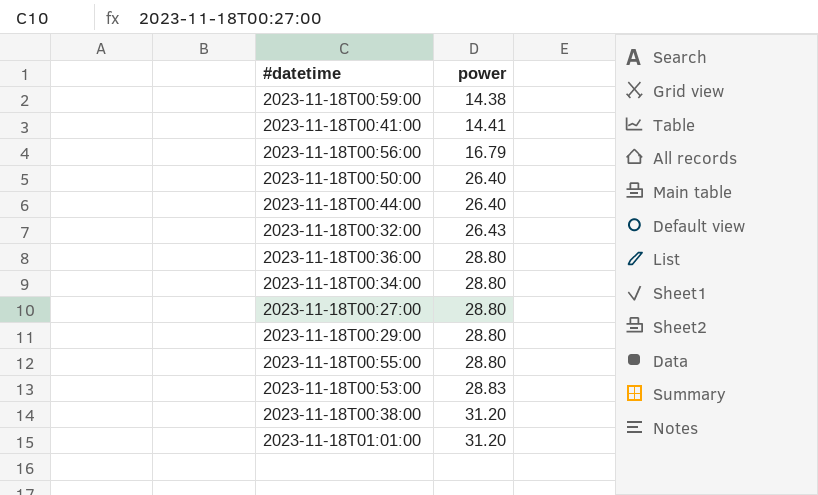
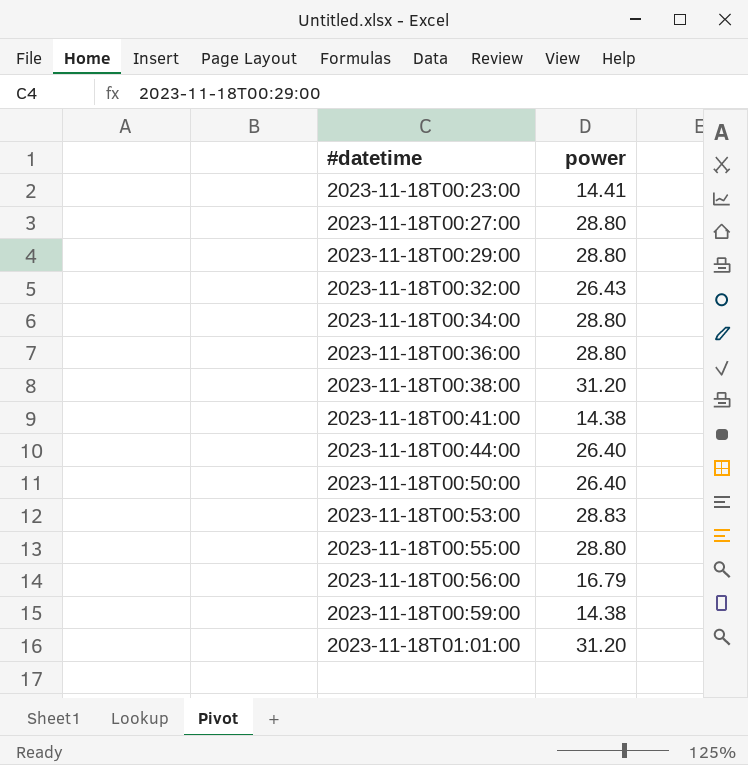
row order: power ascending -> #datetime ascending
row 2023-11-18T00:23:00: none -> 14.41
2023-11-18T00:41:00 | power: 14.41 -> 14.38

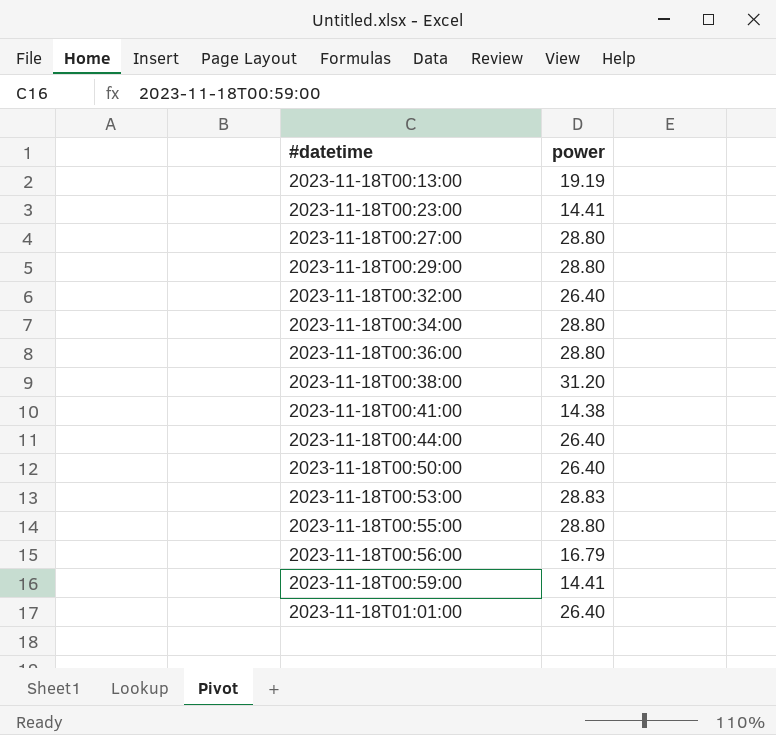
row 2023-11-18T00:13:00: none -> 19.19
2023-11-18T00:32:00 | power: 26.43 -> 26.40
2023-11-18T00:59:00 | power: 14.38 -> 14.41
2023-11-18T01:01:00 | power: 31.20 -> 26.40

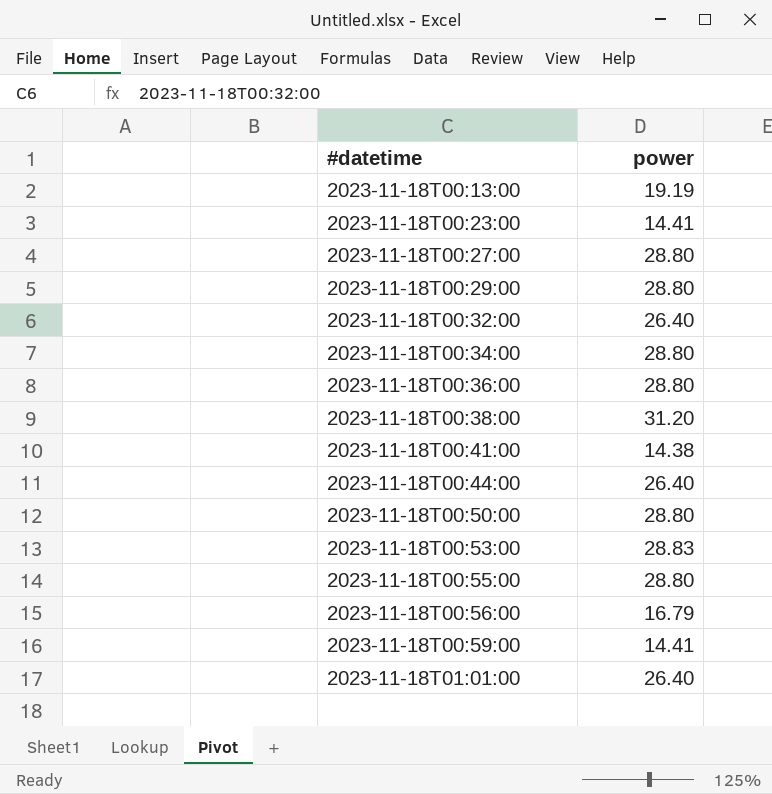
2023-11-18T00:50:00 | power: 26.40 -> 28.80

